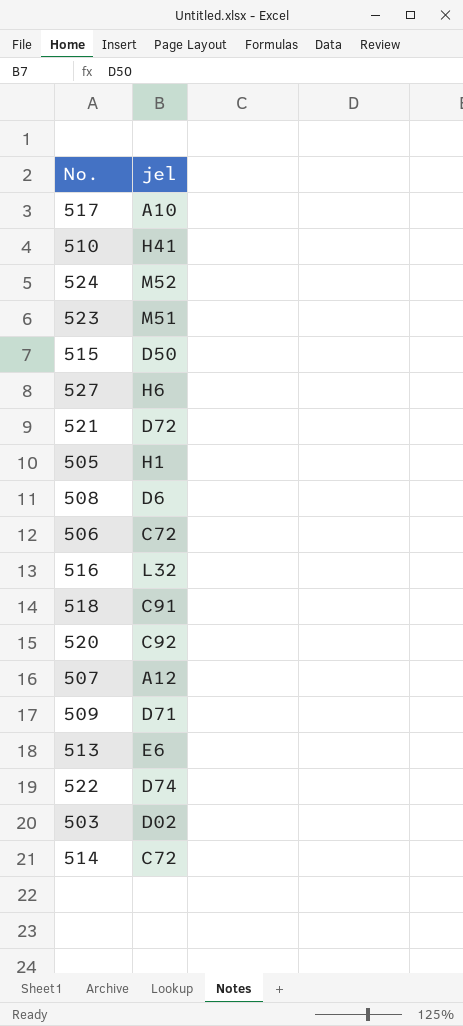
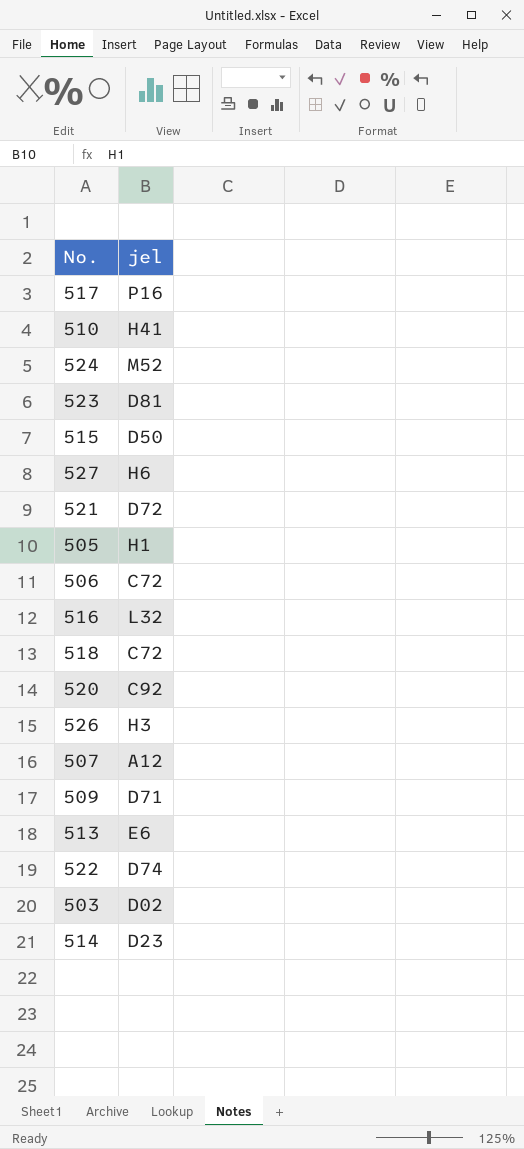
row 508: D6 -> none
517 | jel: A10 -> P16
523 | jel: M51 -> D81
518 | jel: C91 -> C72
row 526: none -> H3
514 | jel: C72 -> D23

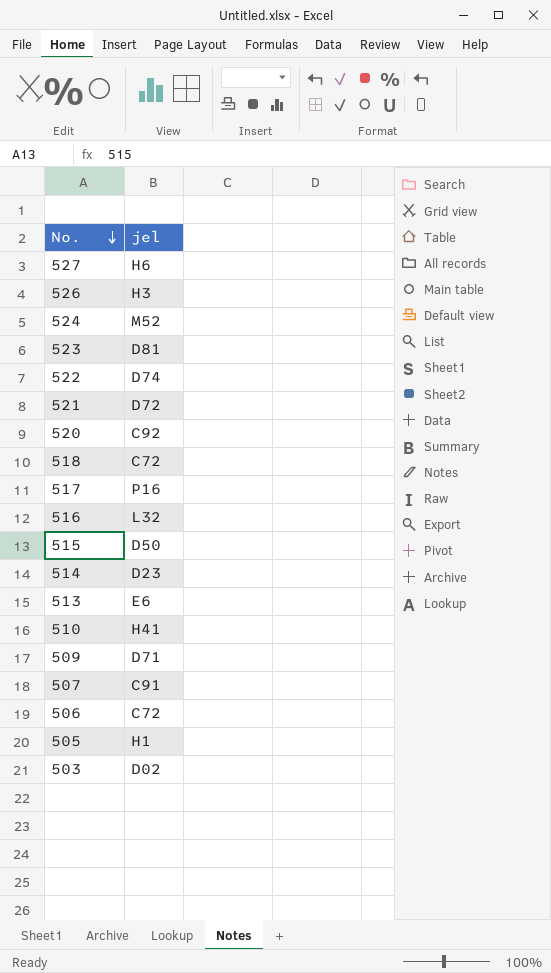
row order: none -> No. descending
507 | jel: A12 -> C91

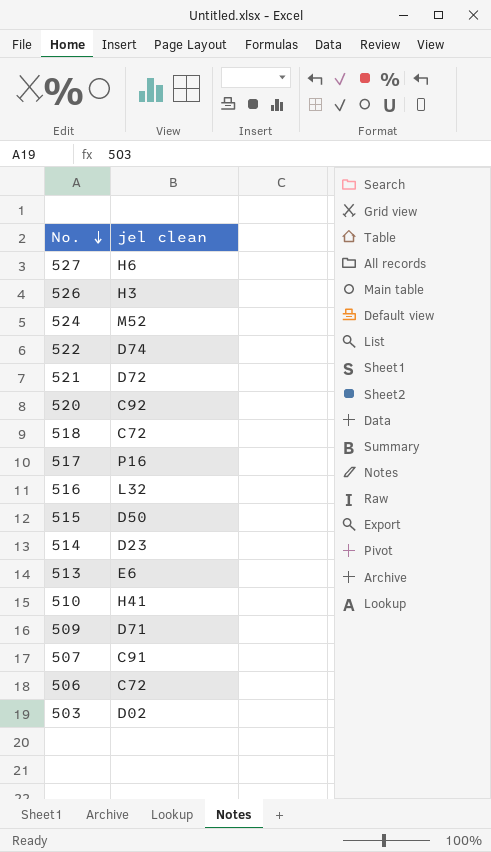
column name: jel -> jel clean
row 523: D81 -> none
row 505: H1 -> none

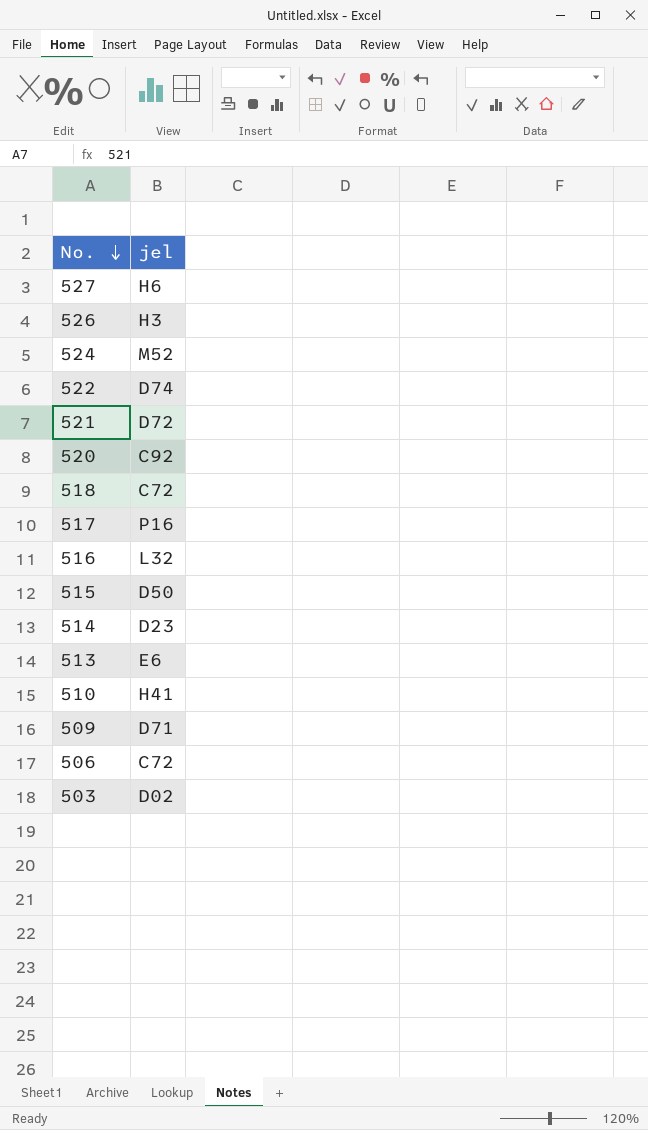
column name: jel clean -> jel
row 507: C91 -> none

